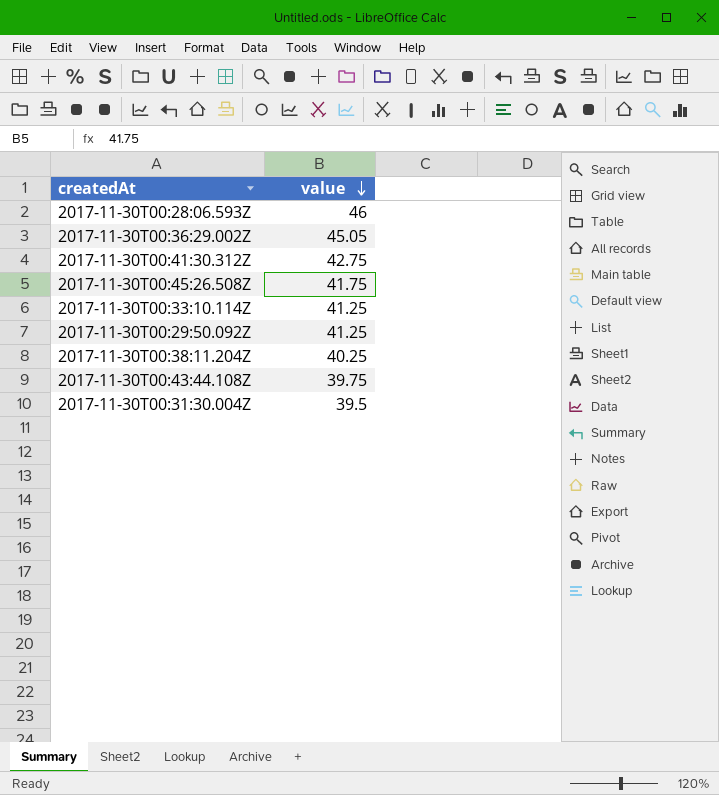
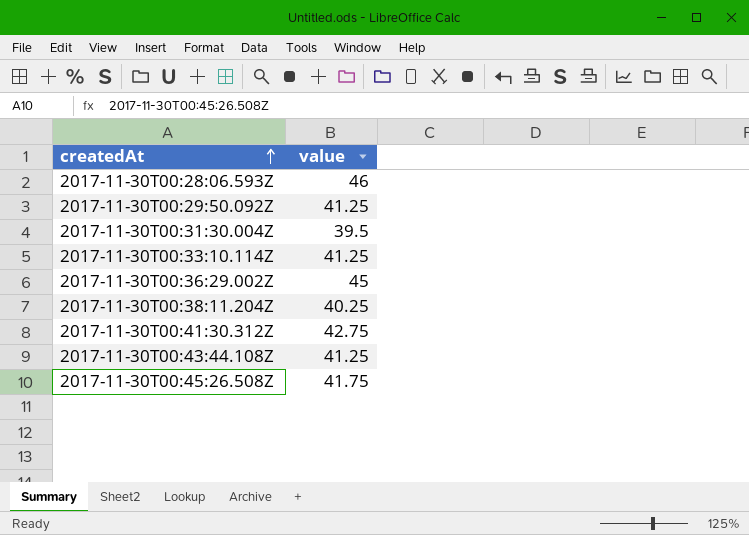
row order: value descending -> createdAt ascending
2017-11-30T00:36:29.002Z | value: 45.05 -> 45
2017-11-30T00:43:44.108Z | value: 39.75 -> 41.25

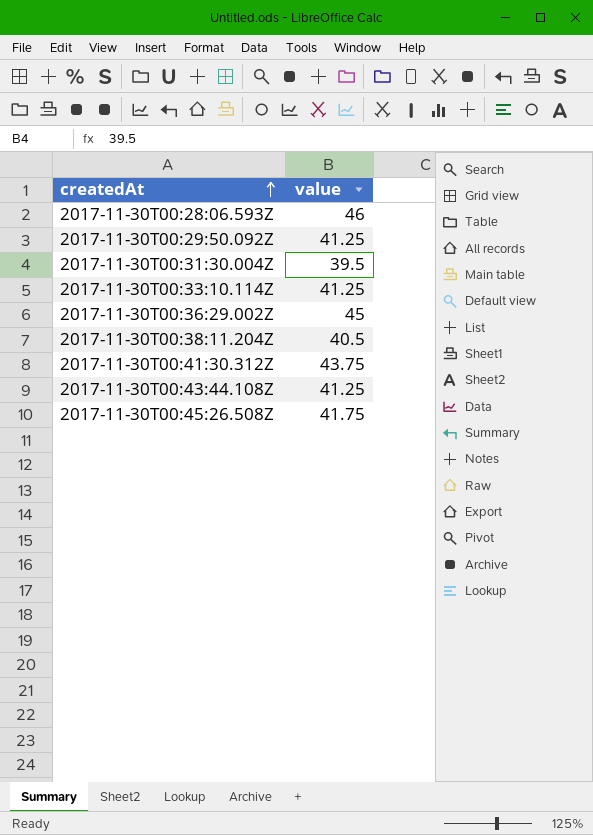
2017-11-30T00:38:11.204Z | value: 40.25 -> 40.5
2017-11-30T00:41:30.312Z | value: 42.75 -> 43.75

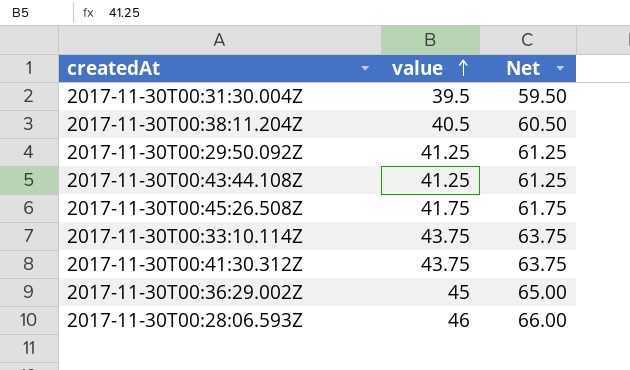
row order: createdAt ascending -> value ascending
column Net | formula: none -> [value] + 20
2017-11-30T00:33:10.114Z | value: 41.25 -> 43.75

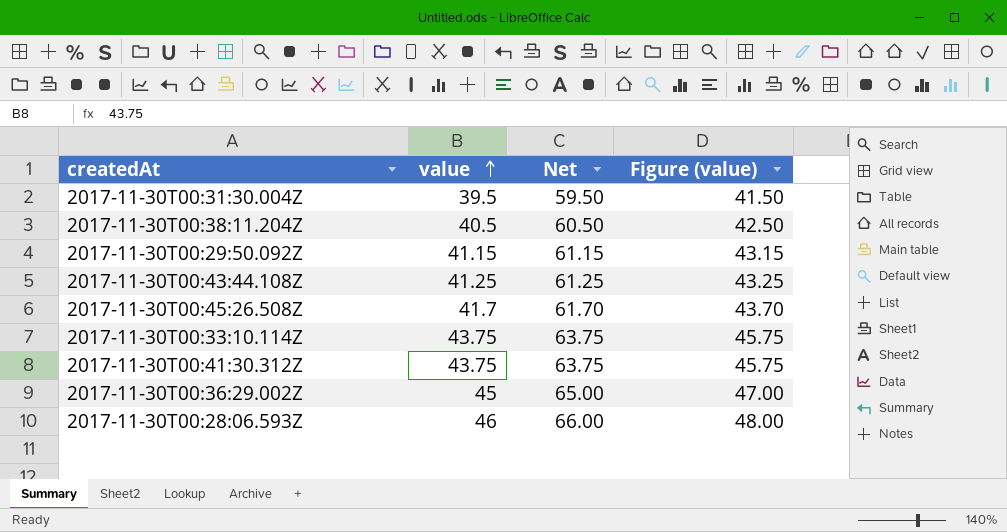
column Figure (value) | formula: none -> [value] + 2
2017-11-30T00:29:50.092Z | value: 41.25 -> 41.15
2017-11-30T00:29:50.092Z | Net: 61.25 -> 61.15
2017-11-30T00:45:26.508Z | value: 41.75 -> 41.7
2017-11-30T00:45:26.508Z | Net: 61.75 -> 61.70

